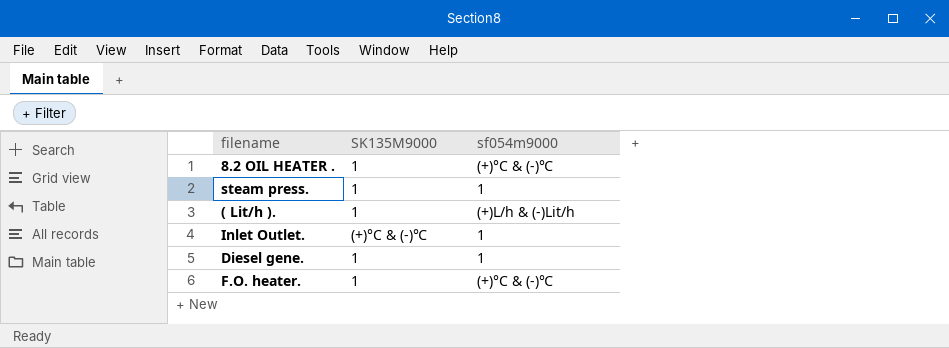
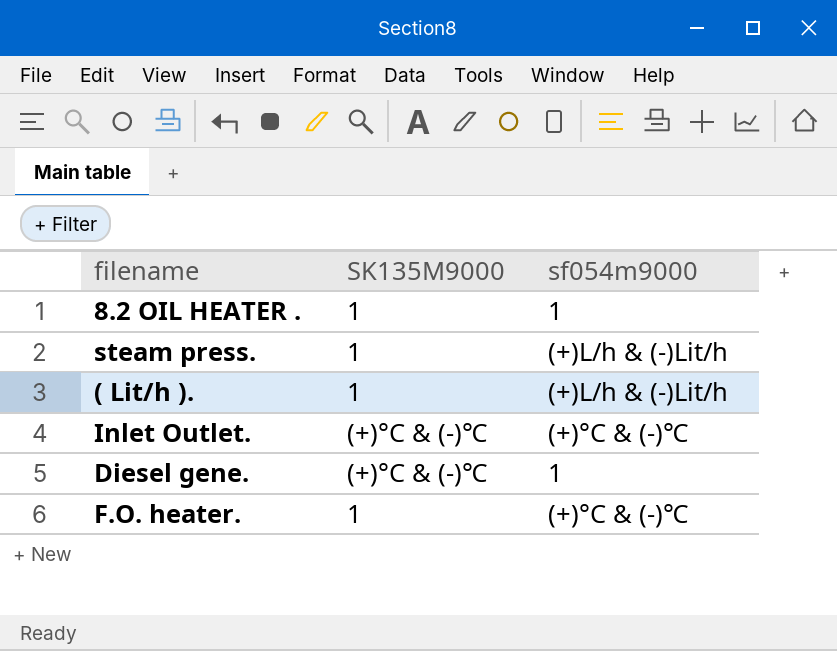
8.2 OIL HEATER . | sf054m9000: (+)°C & (-)℃ -> 1
steam press. | sf054m9000: 1 -> (+)L/h & (-)Lit/h
Inlet Outlet. | sf054m9000: 1 -> (+)°C & (-)℃
Diesel gene. | SK135M9000: 1 -> (+)°C & (-)℃

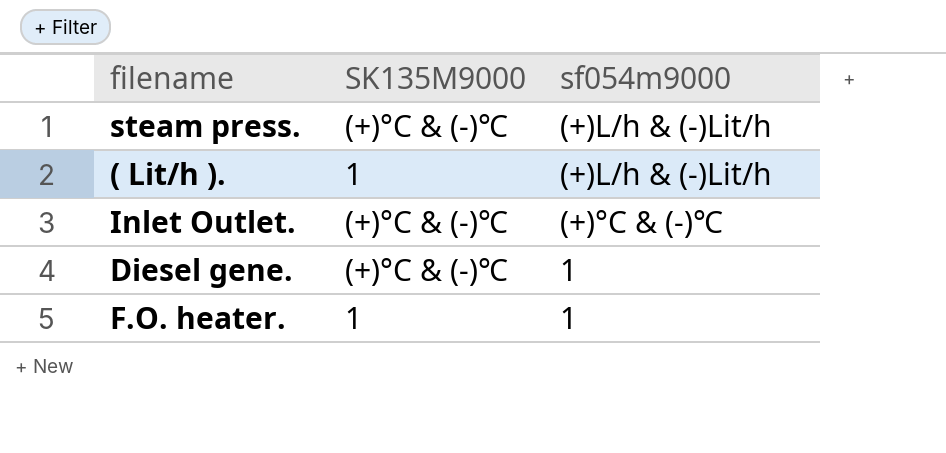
row 8.2 OIL HEATER .: 1 | 1 -> none
steam press. | SK135M9000: 1 -> (+)°C & (-)℃
F.O. heater. | sf054m9000: (+)°C & (-)℃ -> 1

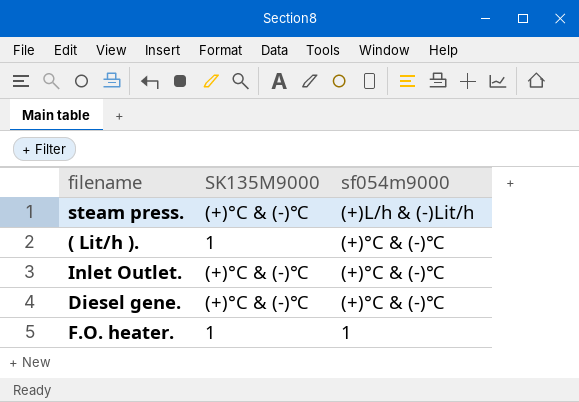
( Lit/h ). | sf054m9000: (+)L/h & (-)Lit/h -> (+)°C & (-)℃
Diesel gene. | sf054m9000: 1 -> (+)°C & (-)℃

